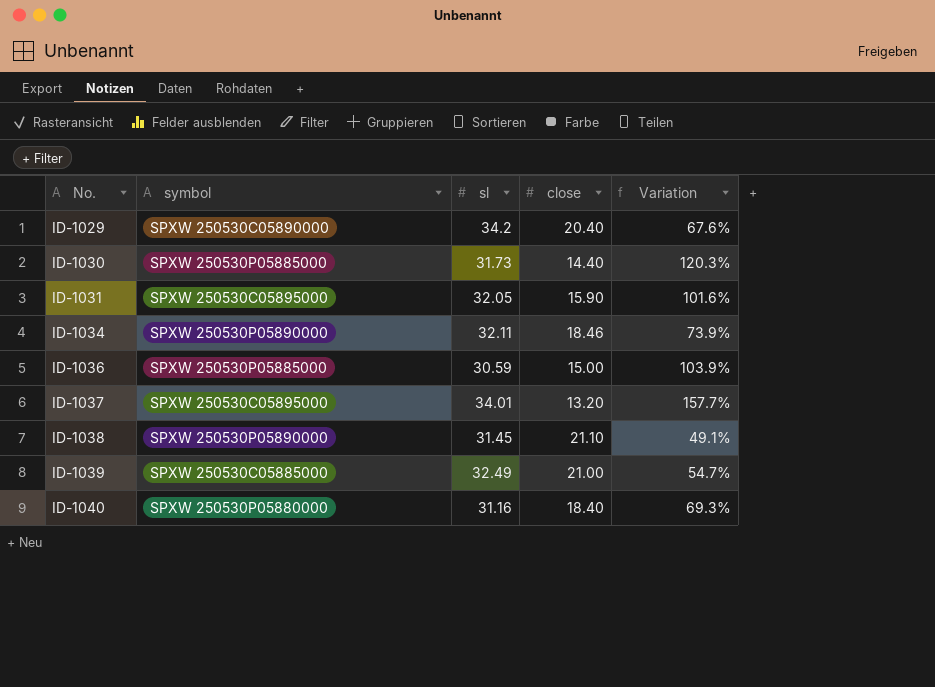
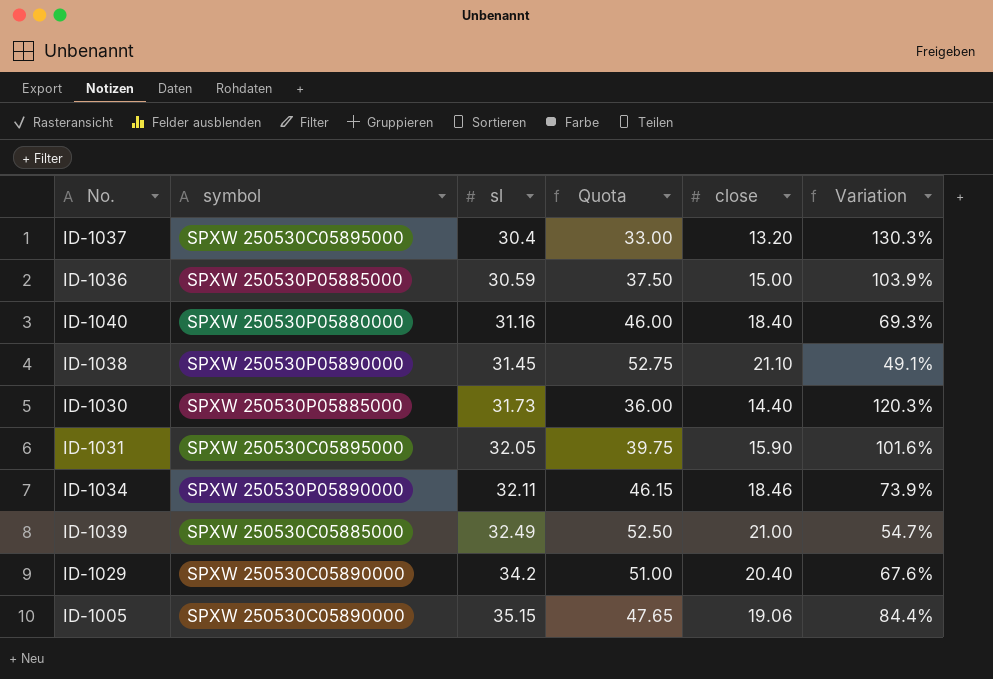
row order: No. ascending -> sl ascending
column Quota | formula: none -> [close] * 2.5
ID-1037 | sl: 34.01 -> 30.4
ID-1037 | Variation: 157.7% -> 130.3%
row ID-1005: none -> SPXW 250530C05890000 | 35.15 | 47.65 | 19.06 | 84.4%

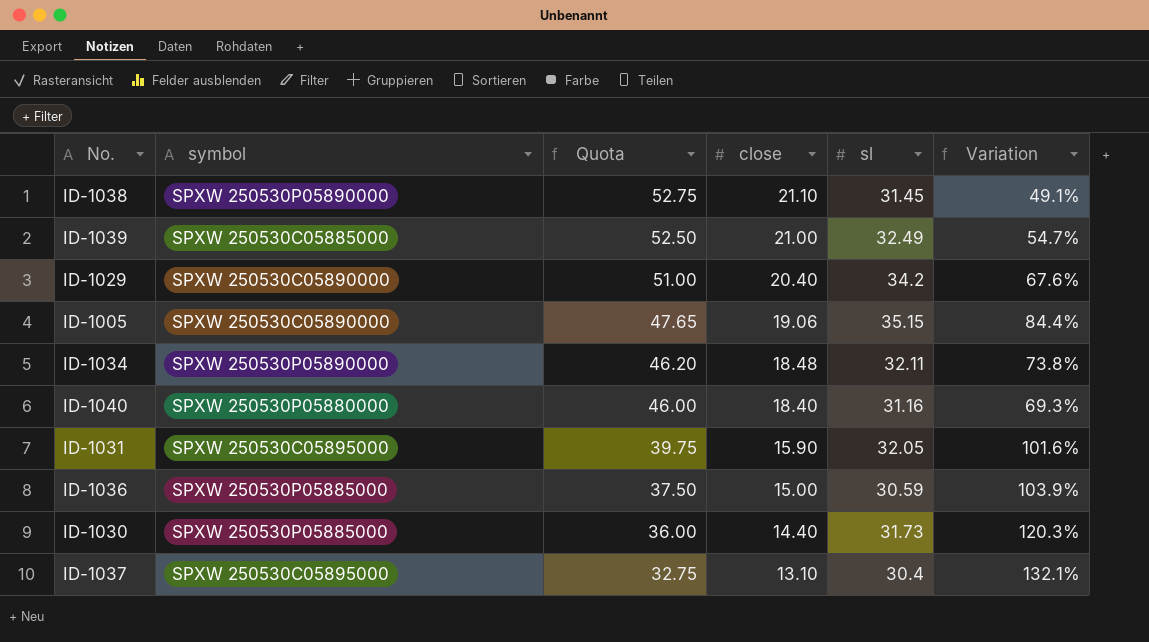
row order: sl ascending -> Quota descending
column sl | position: 3 -> 5
ID-1034 | Quota: 46.15 -> 46.20
ID-1034 | close: 18.46 -> 18.48
ID-1034 | Variation: 73.9% -> 73.8%
ID-1037 | Quota: 33.00 -> 32.75
ID-1037 | close: 13.20 -> 13.10
ID-1037 | Variation: 130.3% -> 132.1%

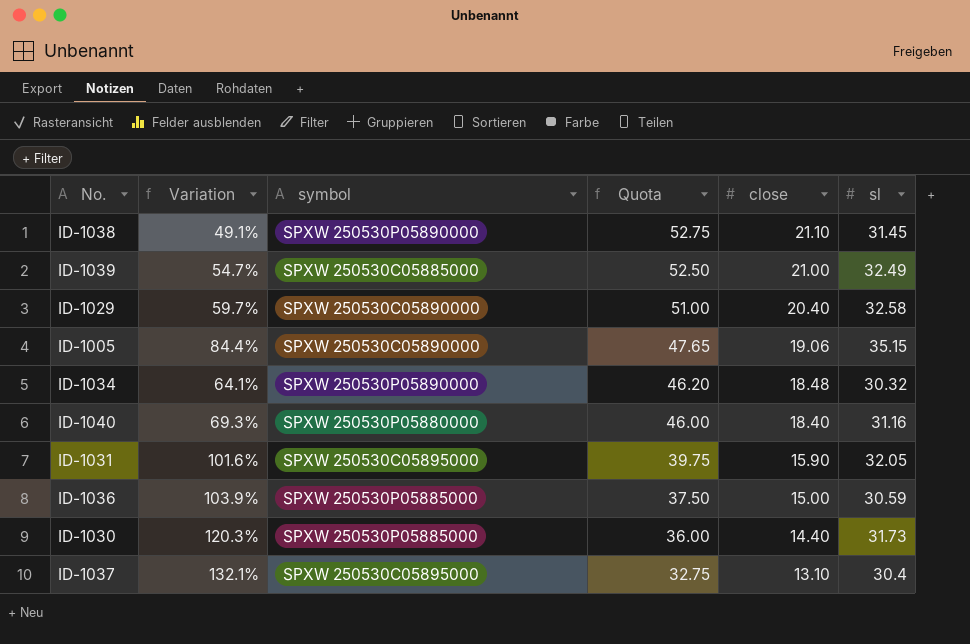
column Variation | position: 6 -> 2
ID-1029 | Variation: 67.6% -> 59.7%
ID-1029 | sl: 34.2 -> 32.58
ID-1034 | Variation: 73.8% -> 64.1%
ID-1034 | sl: 32.11 -> 30.32

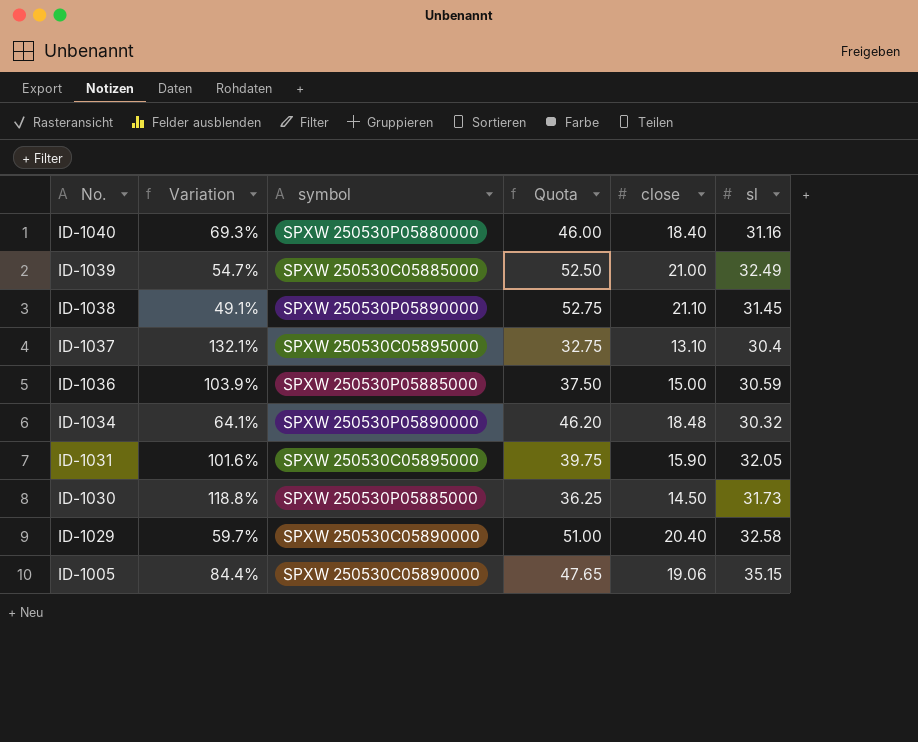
row order: Quota descending -> No. descending
ID-1030 | Variation: 120.3% -> 118.8%
ID-1030 | Quota: 36.00 -> 36.25
ID-1030 | close: 14.40 -> 14.50

